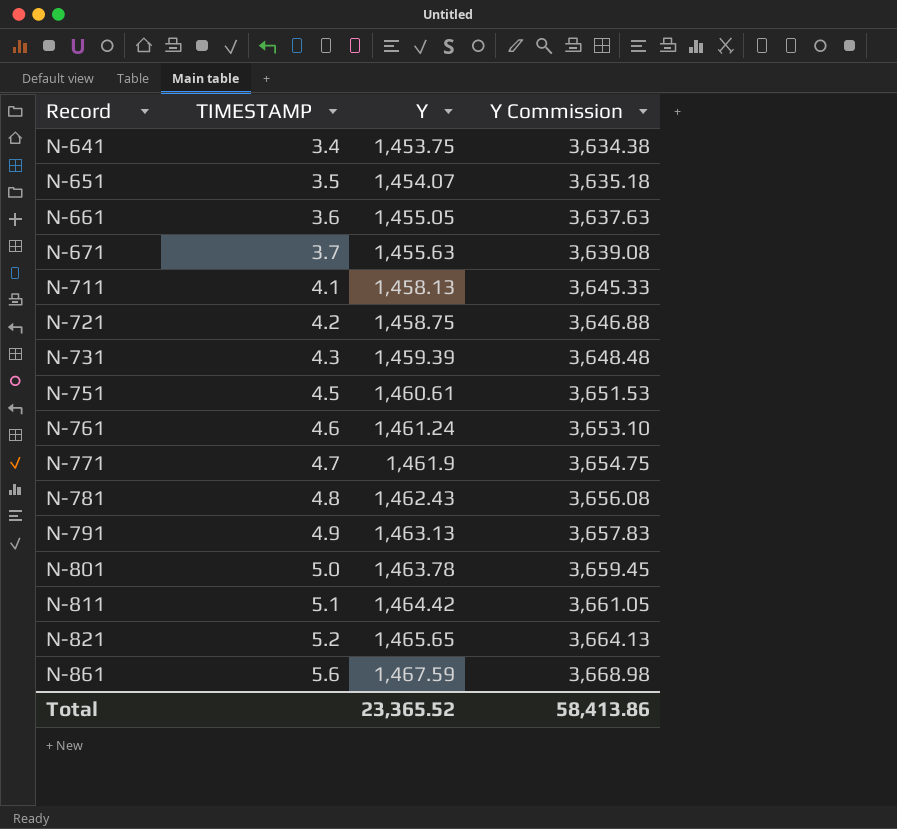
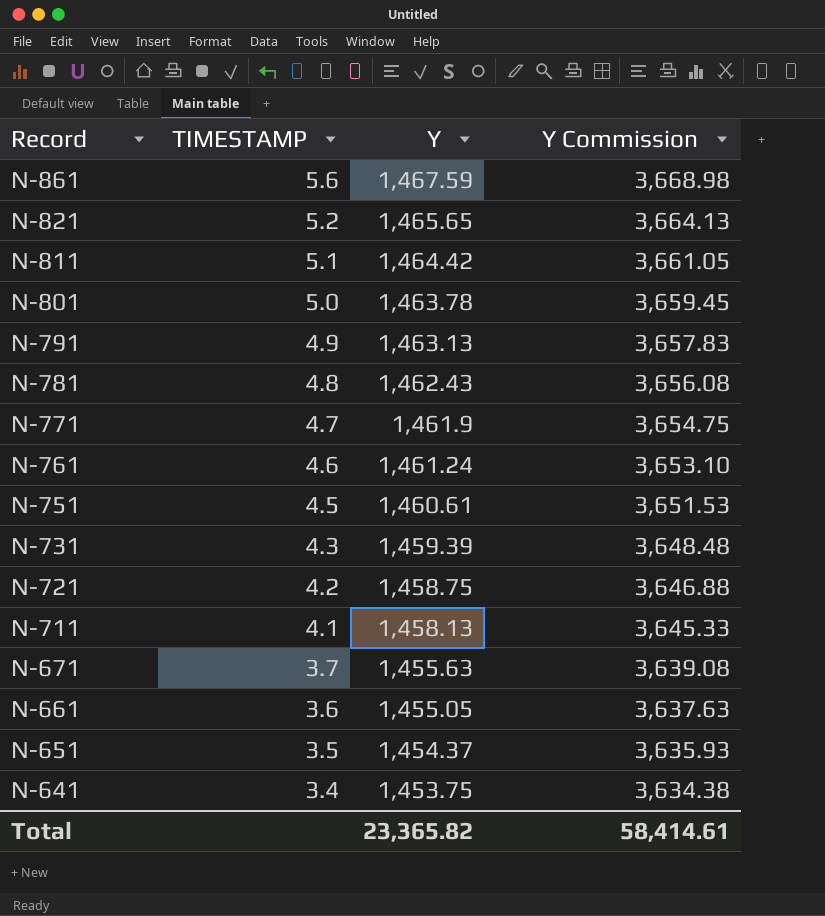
row order: Record ascending -> Record descending
N-651 | Y: 1,454.07 -> 1,454.37
N-651 | Y Commission: 3,635.18 -> 3,635.93
Total | Y: 23,365.52 -> 23,365.82
Total | Y Commission: 58,413.86 -> 58,414.61

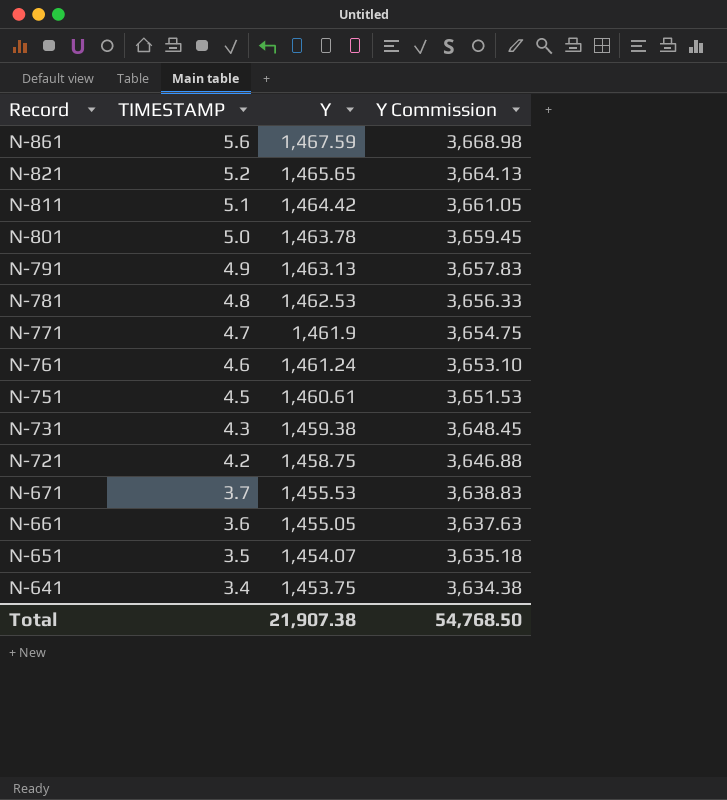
row N-711: 4.1 | 1,458.13 | 3,645.33 -> none
N-781 | Y: 1,462.43 -> 1,462.53
N-781 | Y Commission: 3,656.08 -> 3,656.33
N-731 | Y: 1,459.39 -> 1,459.38
N-731 | Y Commission: 3,648.48 -> 3,648.45
N-671 | Y: 1,455.63 -> 1,455.53
N-671 | Y Commission: 3,639.08 -> 3,638.83
N-651 | Y: 1,454.37 -> 1,454.07
N-651 | Y Commission: 3,635.93 -> 3,635.18
Total | Y: 23,365.82 -> 21,907.38
Total | Y Commission: 58,414.61 -> 54,768.50

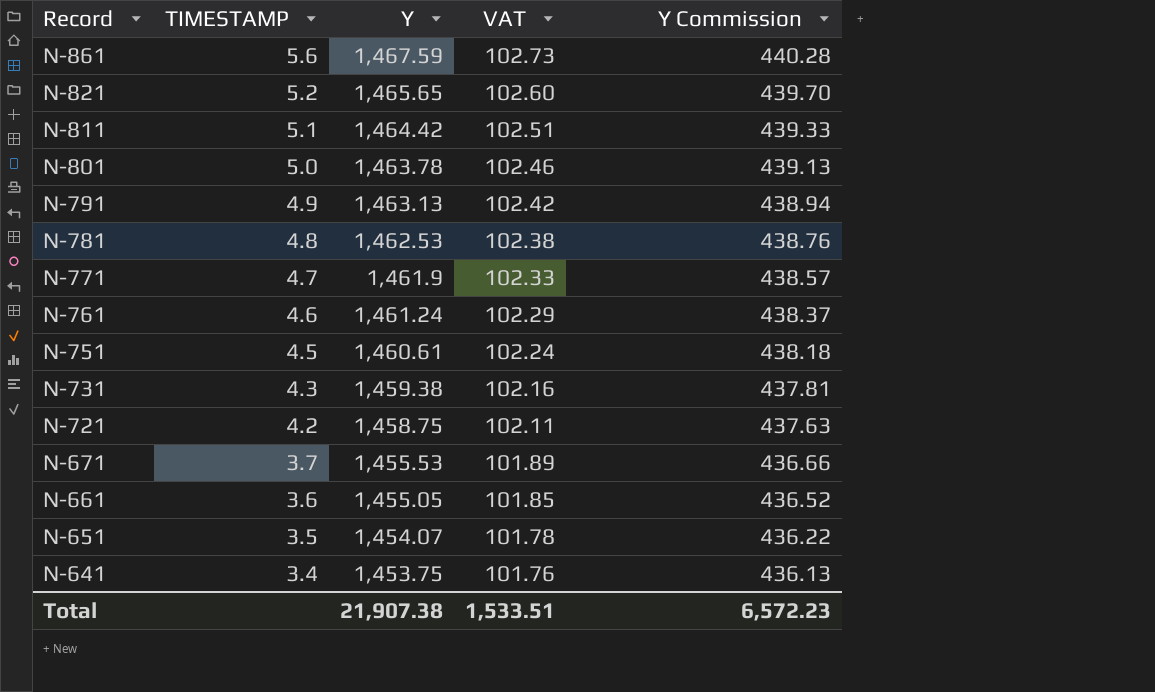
column VAT | formula: none -> [Y] * 0.07
column Y Commission | formula: [Y] * 2.5 -> [Y] * 0.3
Total | Y Commission: 54,768.50 -> 6,572.23

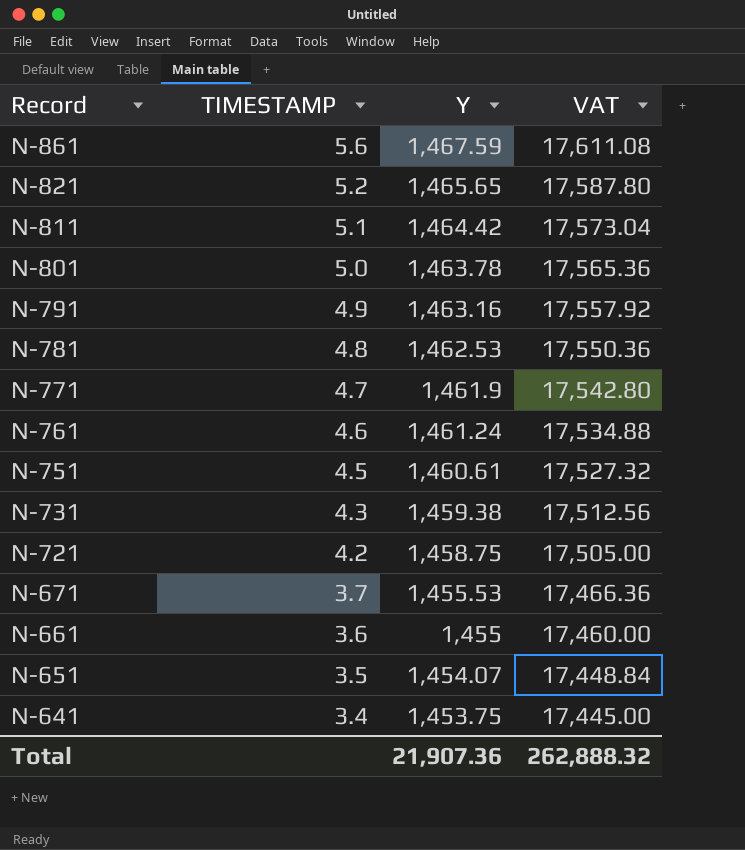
column Y Commission | formula: [Y] * 0.3 -> none
column VAT | formula: [Y] * 0.07 -> [Y] * 12
N-791 | Y: 1,463.13 -> 1,463.16
N-661 | Y: 1,455.05 -> 1,455
Total | Y: 21,907.38 -> 21,907.36
Total | VAT: 1,533.51 -> 262,888.32

